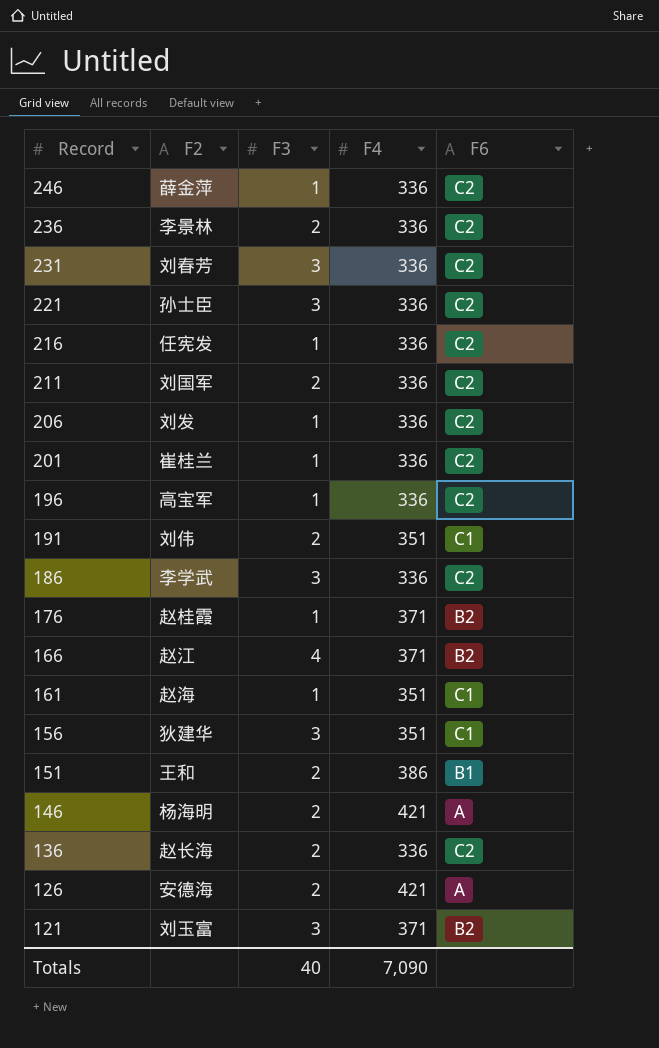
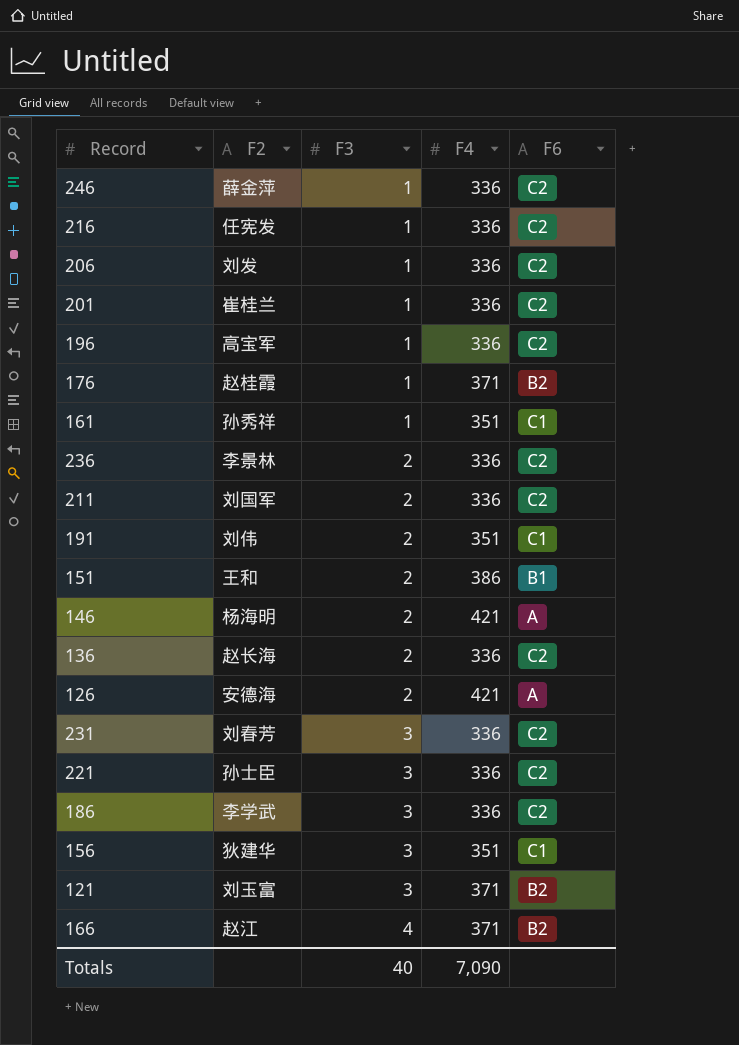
row order: Record descending -> F3 ascending
161 | F2: 赵海 -> 孙秀祥

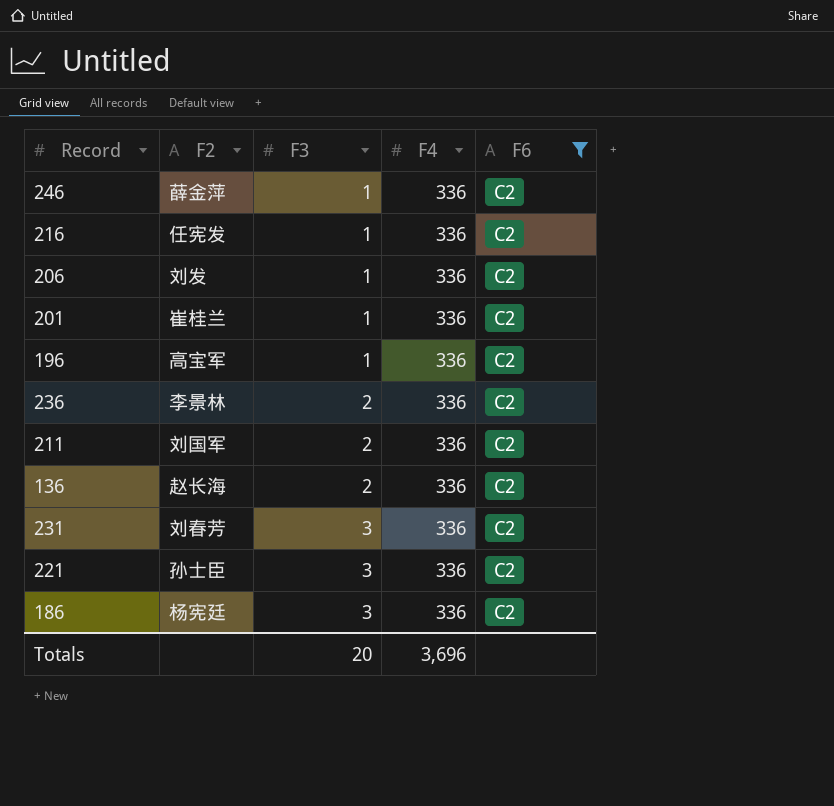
filter: none -> F6 = C2
186 | F2: 李学武 -> 杨宪廷
Totals | F3: 40 -> 20
Totals | F4: 7,090 -> 3,696

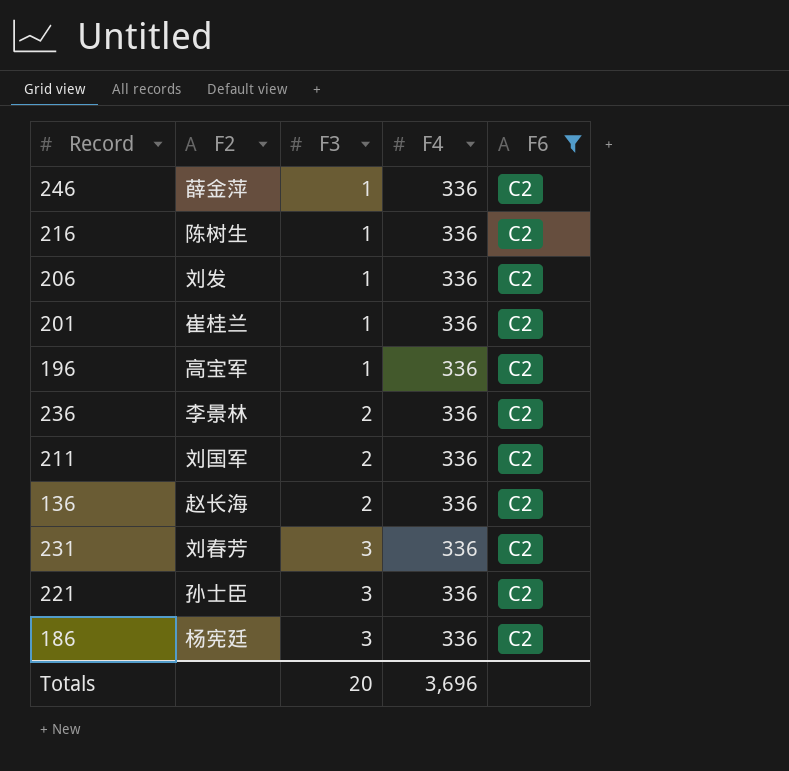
216 | F2: 任宪发 -> 陈树生

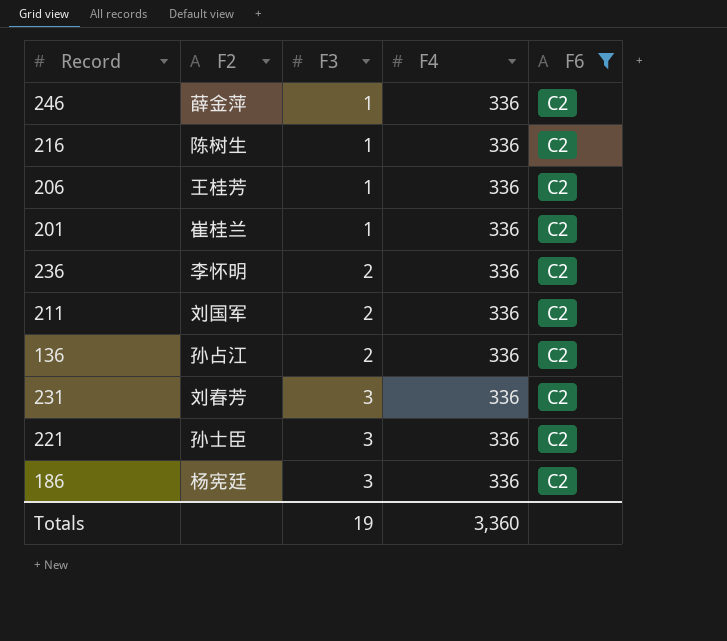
row 196: 高宝军 | 1 | 336 | C2 -> none
206 | F2: 刘发 -> 王桂芳
236 | F2: 李景林 -> 李怀明
136 | F2: 赵长海 -> 孙占江
Totals | F3: 20 -> 19
Totals | F4: 3,696 -> 3,360

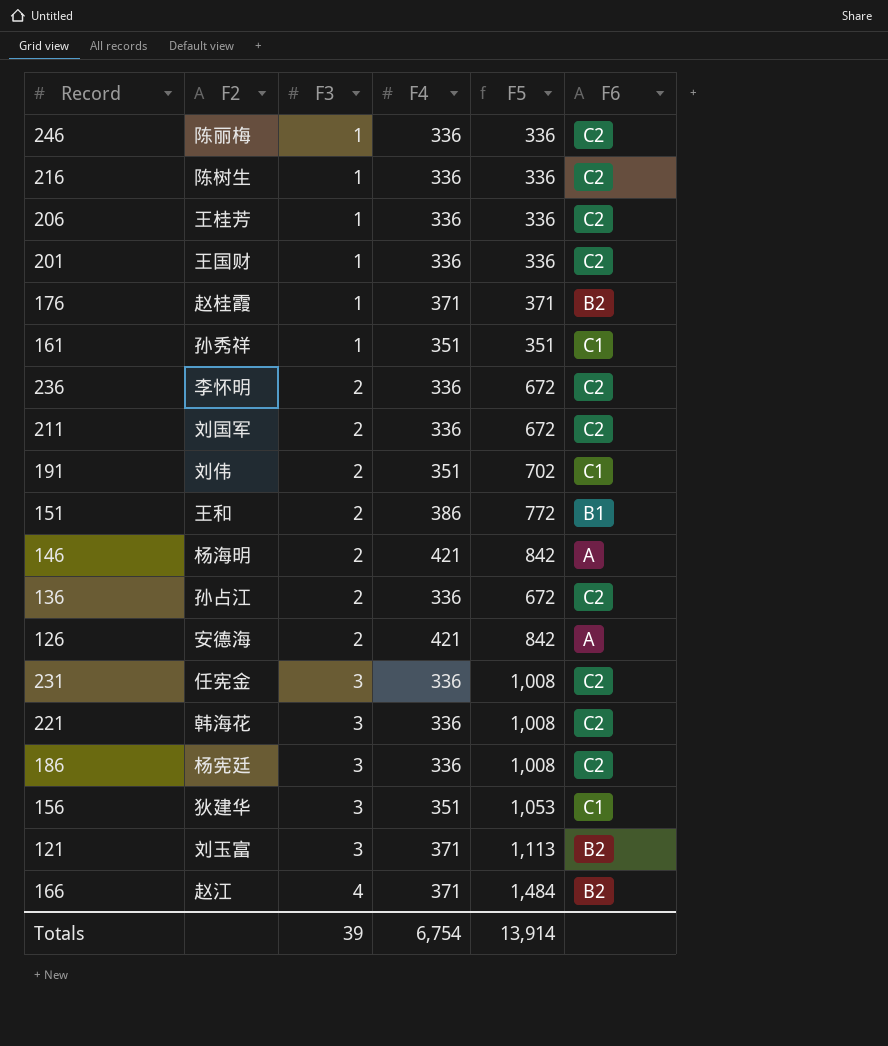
filter: F6 = C2 -> none
column F5 | formula: none -> [F3] * [F4]
246 | F2: 薛金萍 -> 陈丽梅
201 | F2: 崔桂兰 -> 王国财
231 | F2: 刘春芳 -> 任宪金
221 | F2: 孙士臣 -> 韩海花
Totals | F3: 19 -> 39
Totals | F4: 3,360 -> 6,754

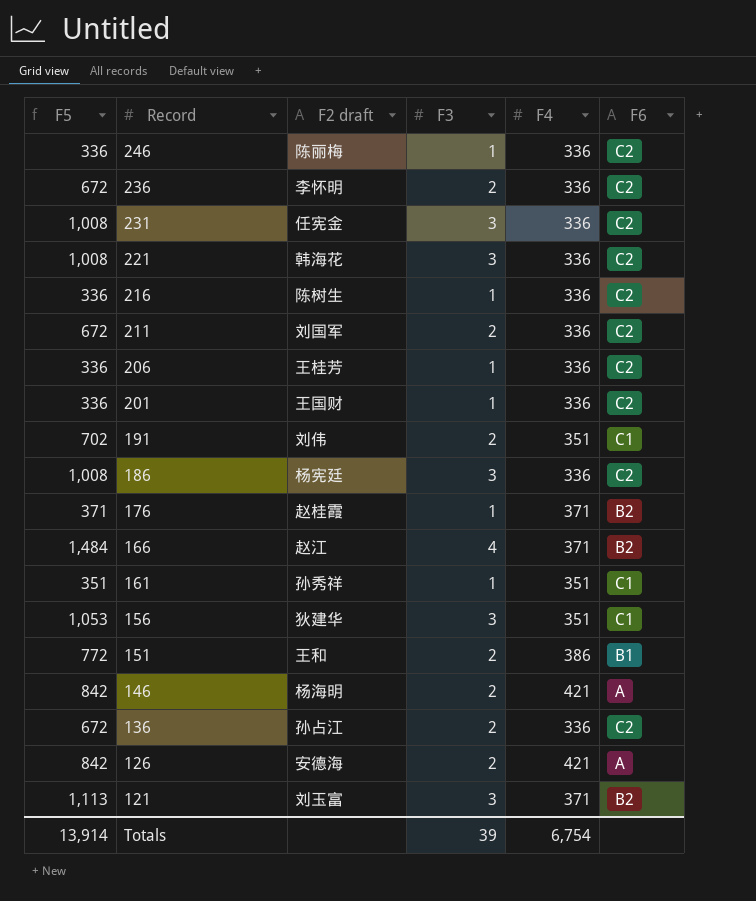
row order: F3 ascending -> Record descending
column F5 | position: 5 -> 1
column name: F2 -> F2 draft

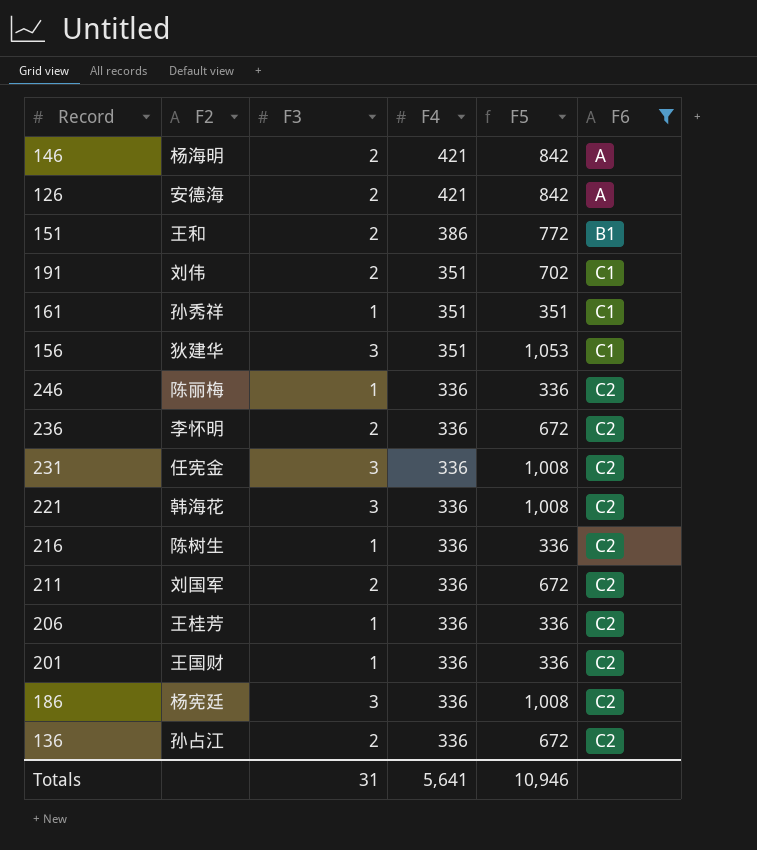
filter: none -> F6 != B2
row order: Record descending -> F4 descending
column name: F2 draft -> F2
column F5 | position: 1 -> 5
Totals | F3: 39 -> 31
Totals | F4: 6,754 -> 5,641
Totals | F5: 13,914 -> 10,946

